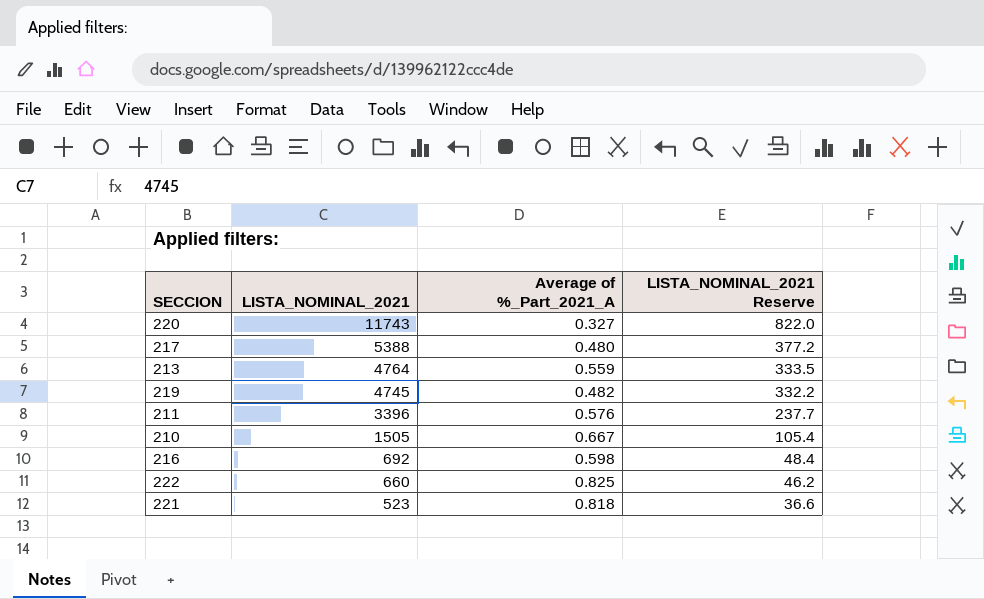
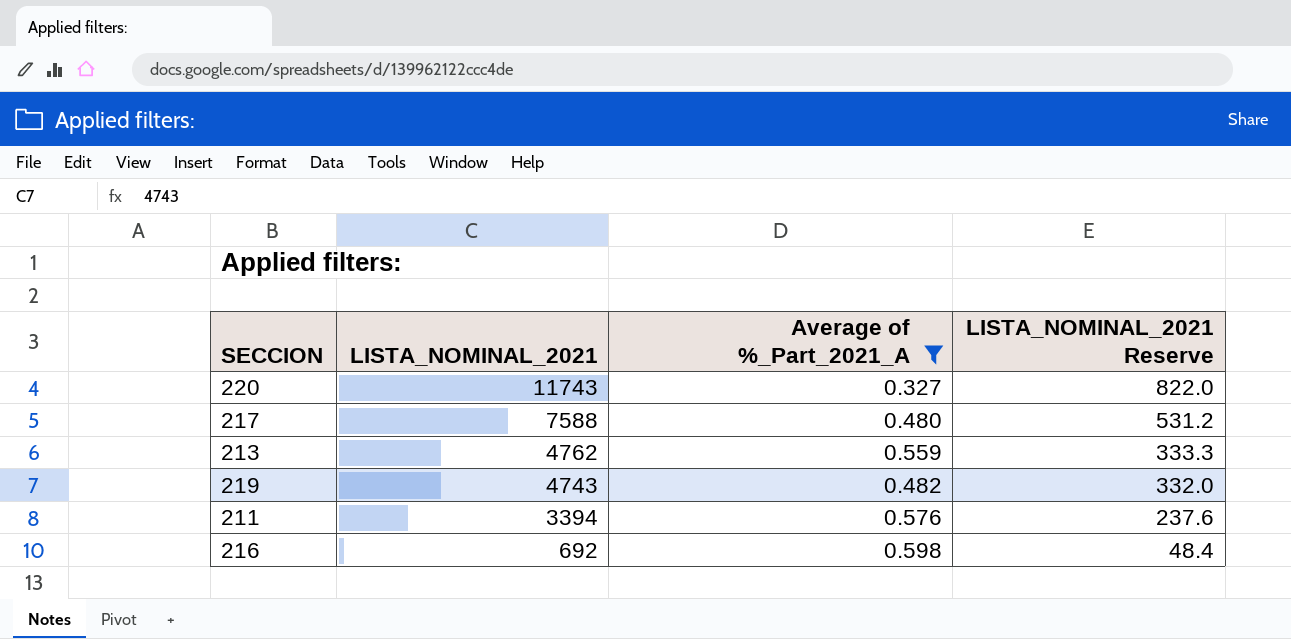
filter: none -> Average of %_Part_2021_A <= 0.598
217 | LISTA_NOMINAL_2021: 5388 -> 7588
217 | LISTA_NOMINAL_2021 Reserve: 377.2 -> 531.2
213 | LISTA_NOMINAL_2021: 4764 -> 4762
213 | LISTA_NOMINAL_2021 Reserve: 333.5 -> 333.3
219 | LISTA_NOMINAL_2021: 4745 -> 4743
219 | LISTA_NOMINAL_2021 Reserve: 332.2 -> 332.0
211 | LISTA_NOMINAL_2021: 3396 -> 3394
211 | LISTA_NOMINAL_2021 Reserve: 237.7 -> 237.6

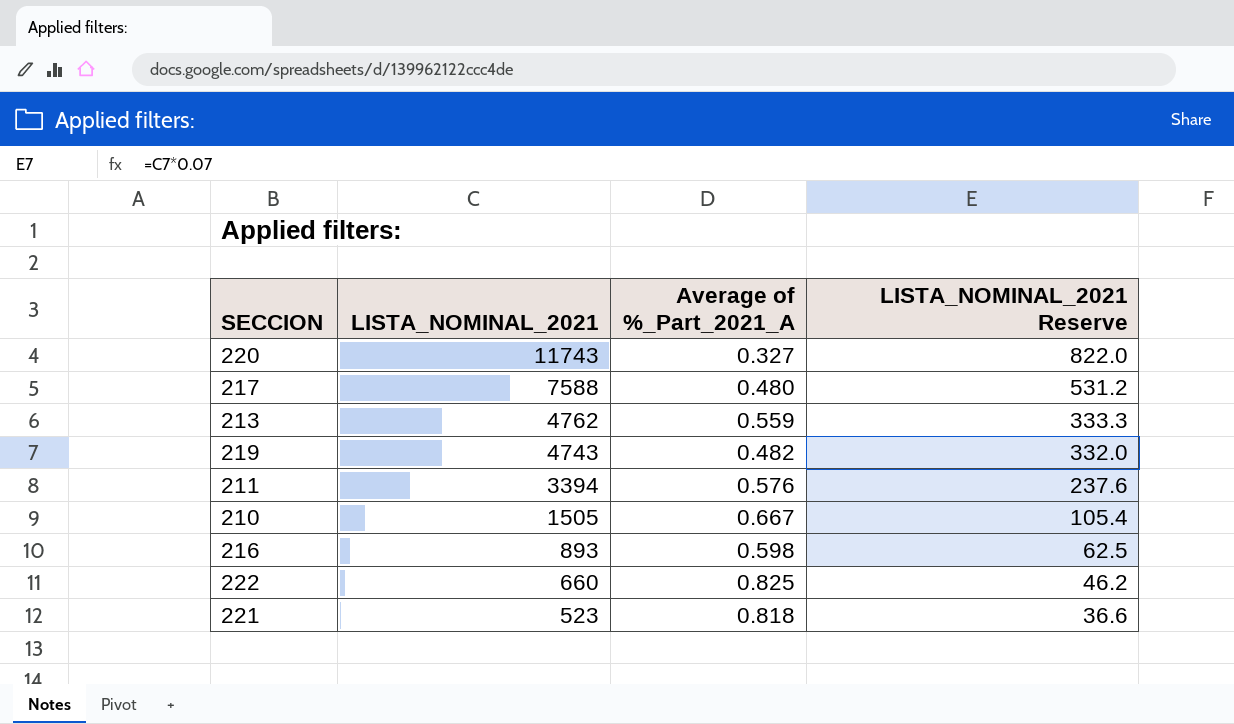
filter: Average of %_Part_2021_A <= 0.598 -> none
216 | LISTA_NOMINAL_2021: 692 -> 893
216 | LISTA_NOMINAL_2021 Reserve: 48.4 -> 62.5

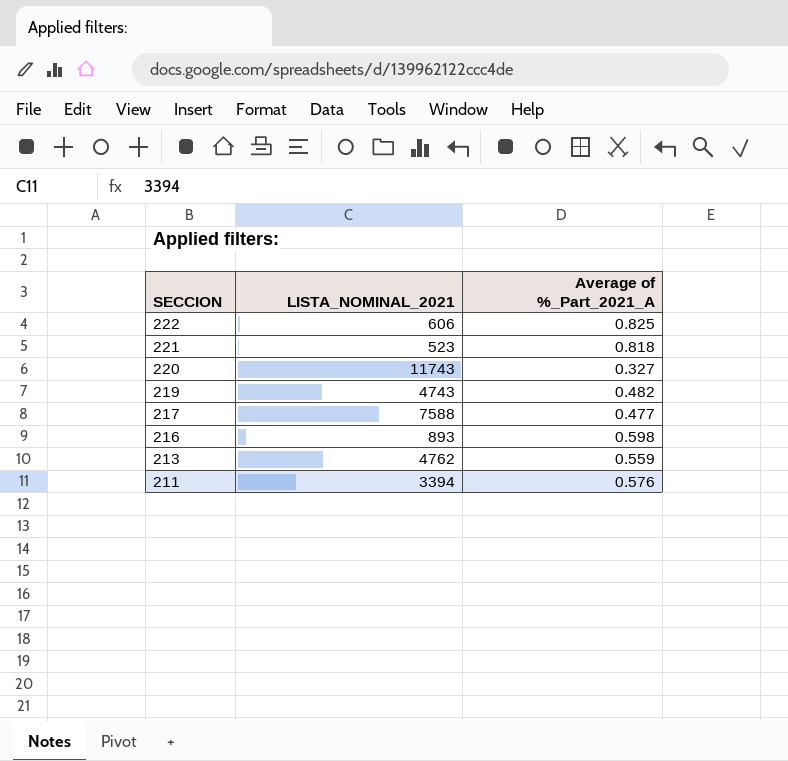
row order: LISTA_NOMINAL_2021 descending -> SECCION descending
column LISTA_NOMINAL_2021 Reserve | formula: [LISTA_NOMINAL_2021] * 0.07 -> none
row 210: 1505 | 0.667 | 105.4 -> none
222 | LISTA_NOMINAL_2021: 660 -> 606
217 | Average of %_Part_2021_A: 0.480 -> 0.477

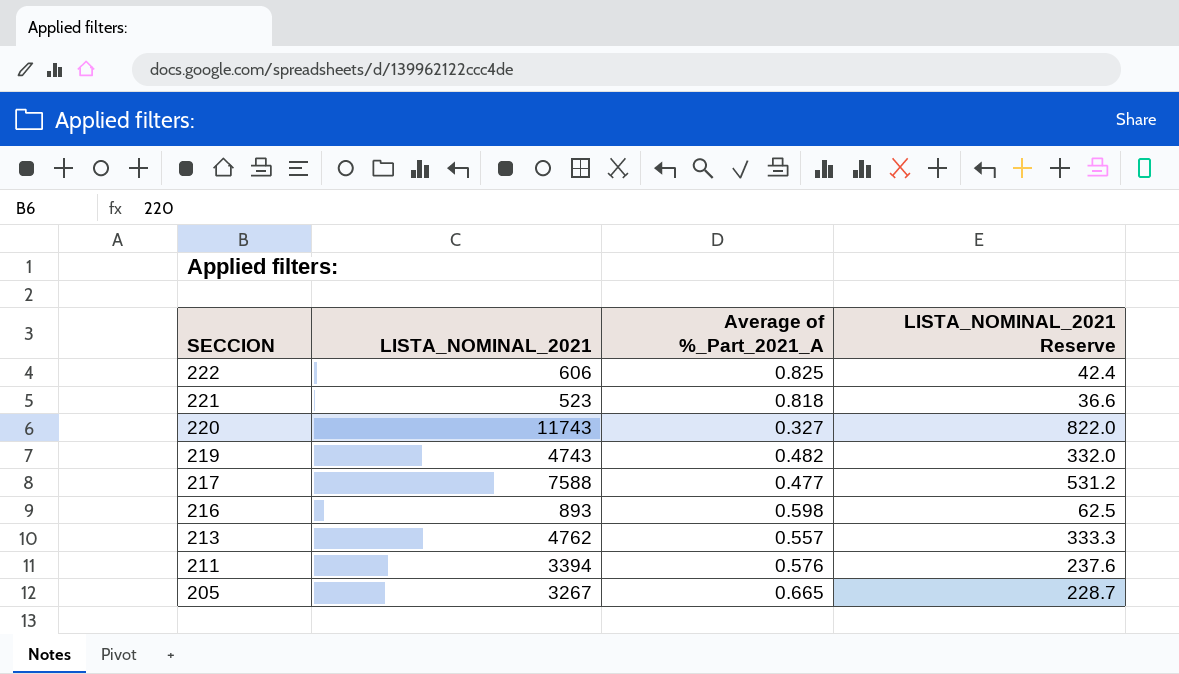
column LISTA_NOMINAL_2021 Reserve | formula: none -> [LISTA_NOMINAL_2021] * 0.07
213 | Average of %_Part_2021_A: 0.559 -> 0.557
row 205: none -> 3267 | 0.665 | 228.7

